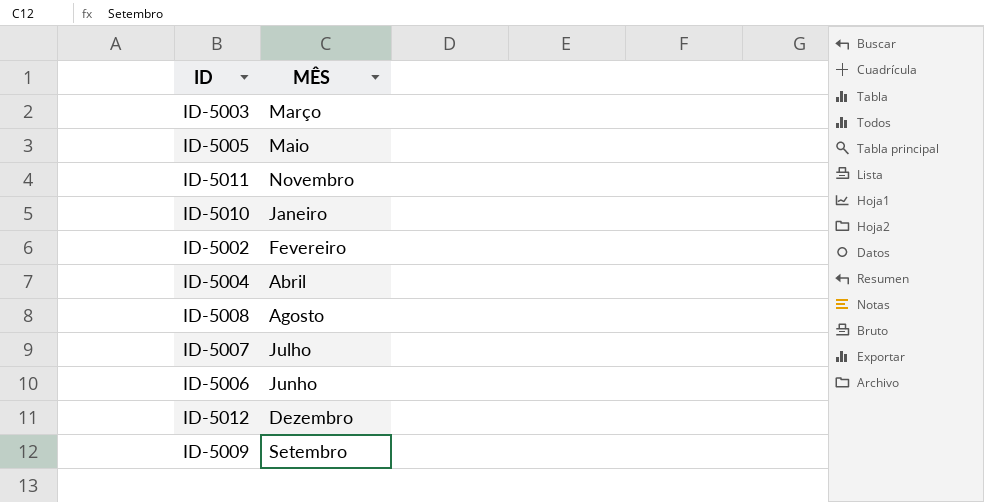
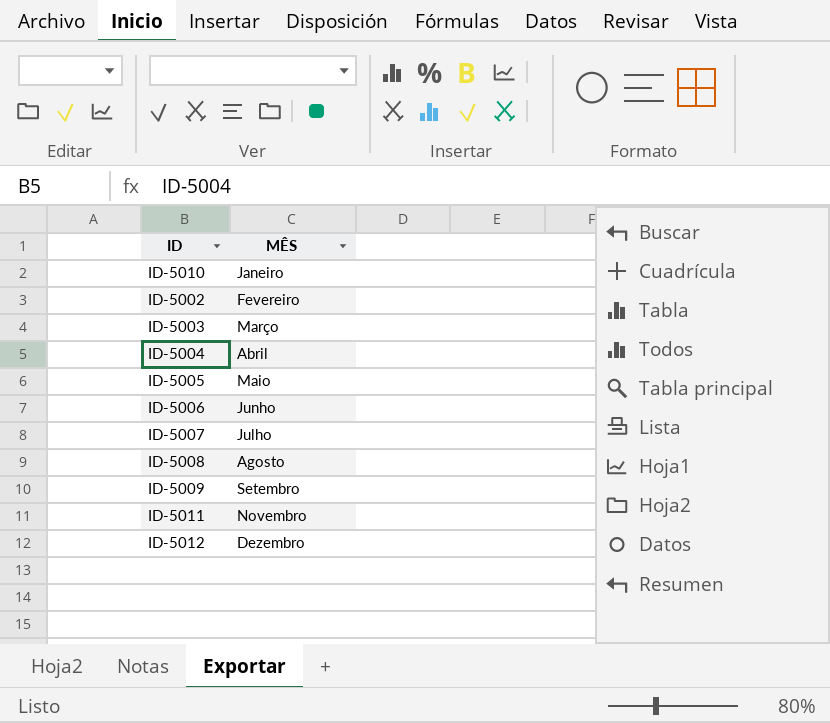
row order: none -> MÊS ascending

